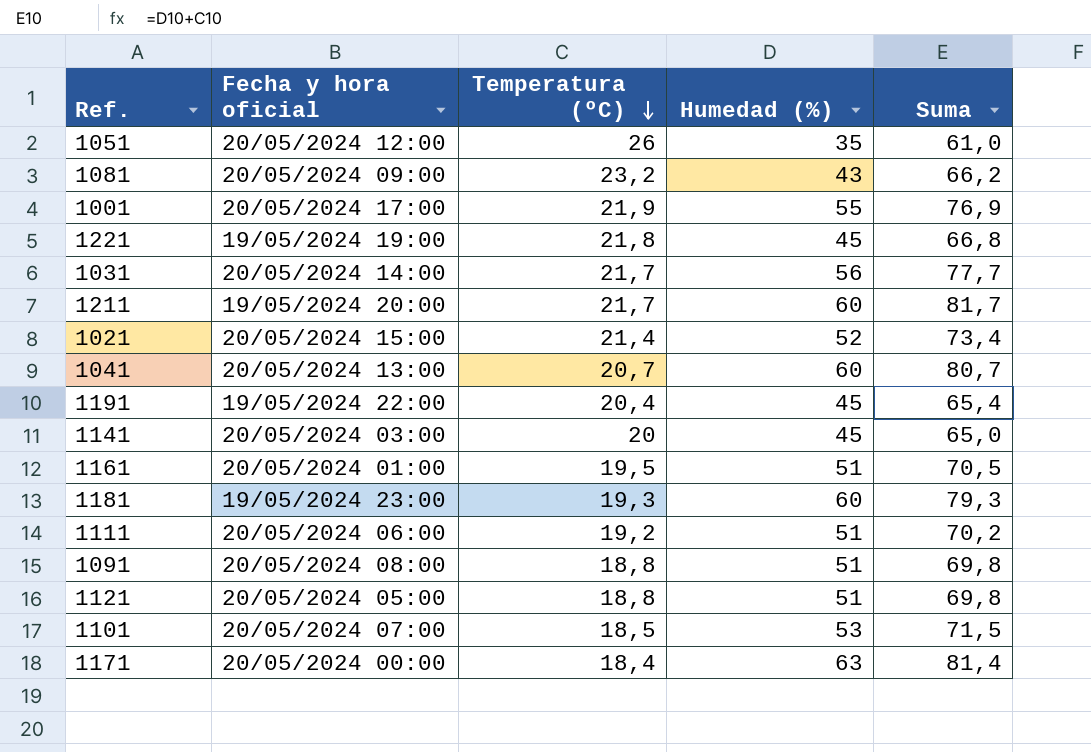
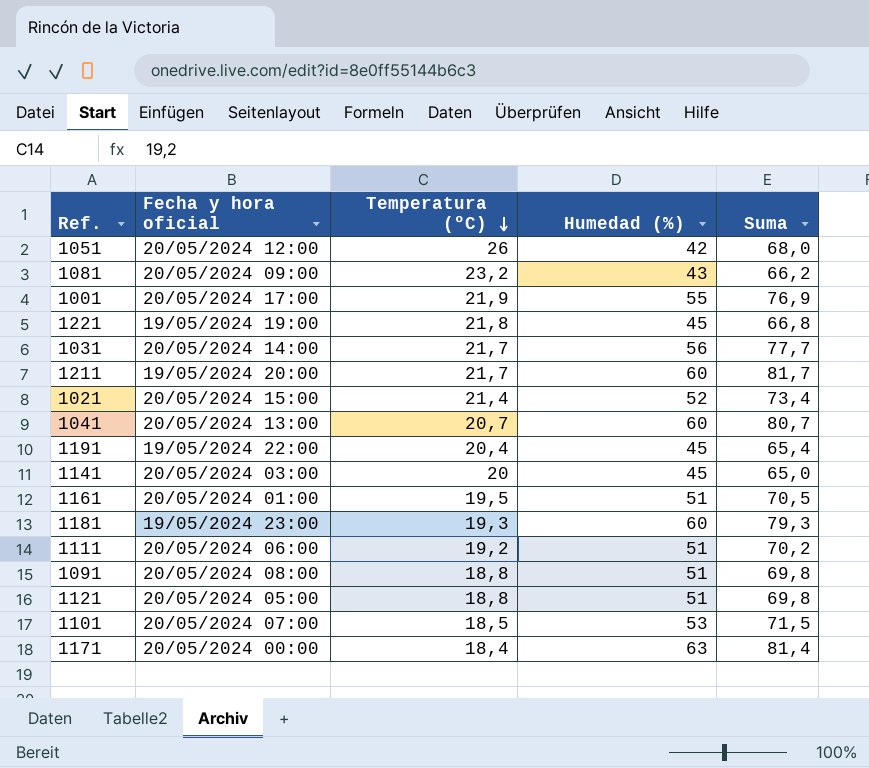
1051 | Humedad (%): 35 -> 42
1051 | Suma: 61,0 -> 68,0

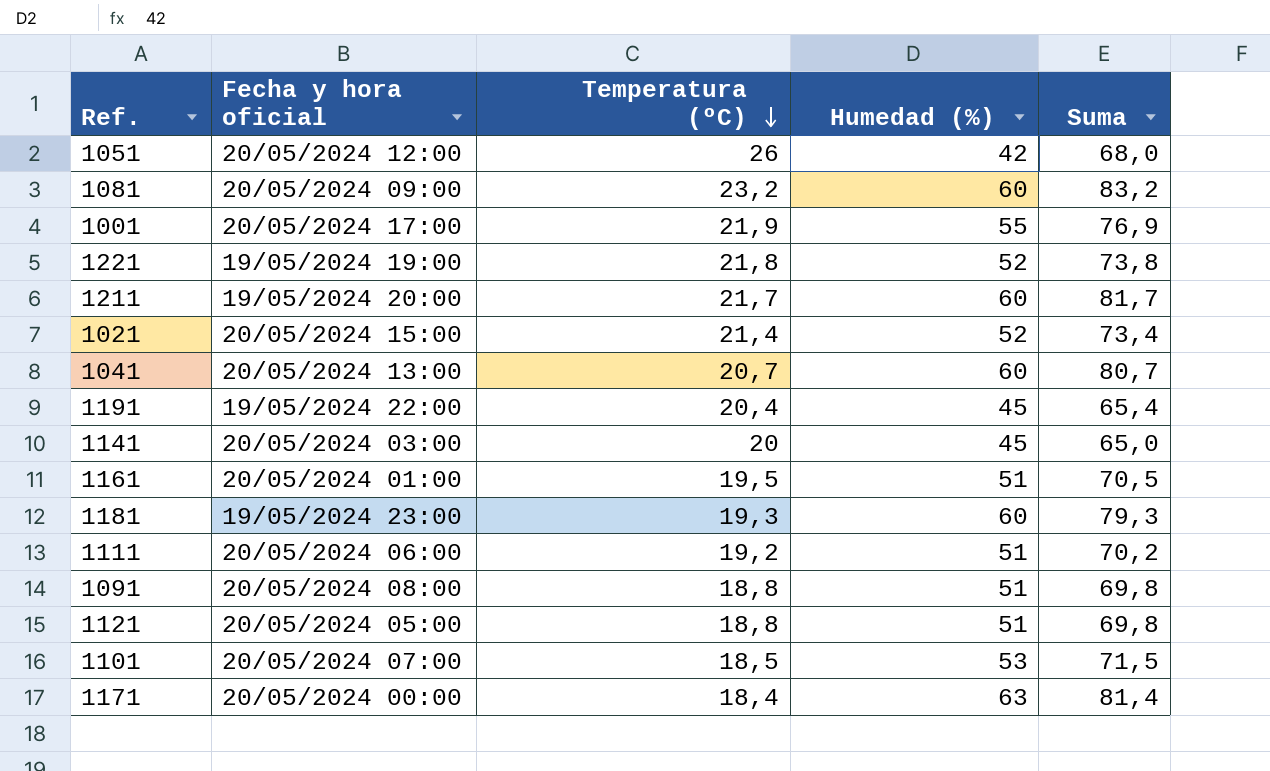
row 1031: 20/05/2024 14:00 | 21,7 | 56 | 77,7 -> none
1081 | Humedad (%): 43 -> 60
1081 | Suma: 66,2 -> 83,2
1221 | Humedad (%): 45 -> 52
1221 | Suma: 66,8 -> 73,8

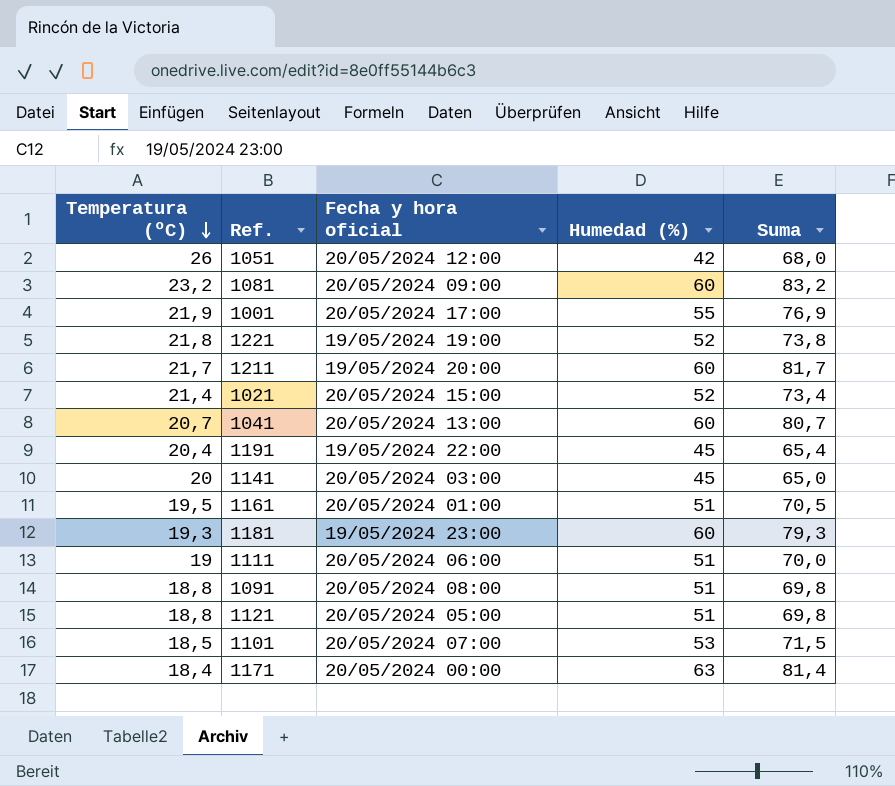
column Temperatura (ºC) | position: 3 -> 1
1111 | Temperatura (ºC): 19,2 -> 19
1111 | Suma: 70,2 -> 70,0

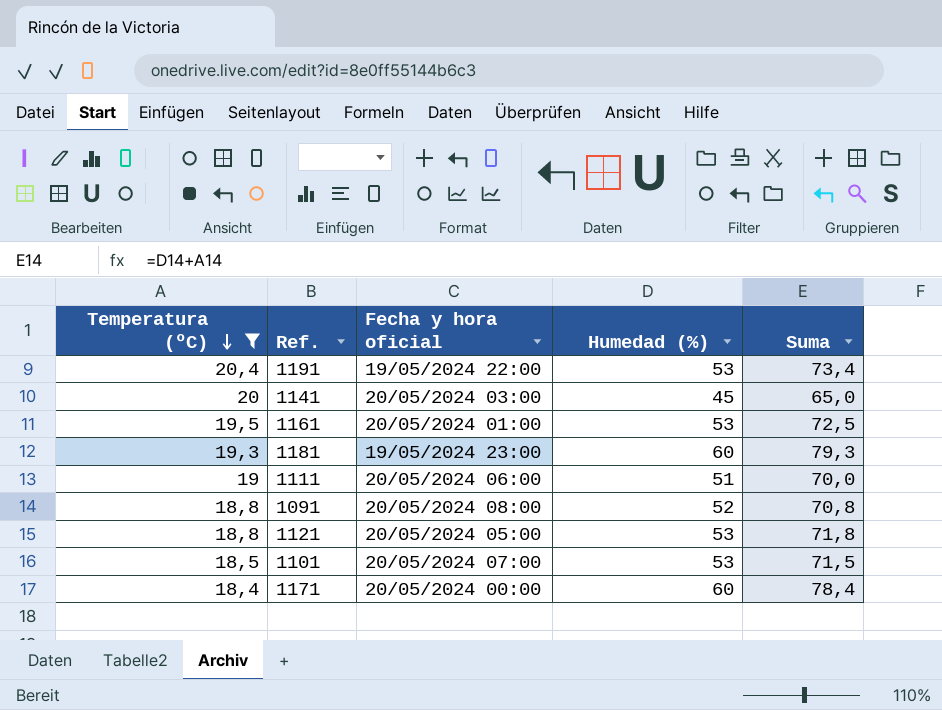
filter: none -> Temperatura (ºC) <= 20,4
1191 | Humedad (%): 45 -> 53
1191 | Suma: 65,4 -> 73,4
1161 | Humedad (%): 51 -> 53
1161 | Suma: 70,5 -> 72,5
1091 | Humedad (%): 51 -> 52
1091 | Suma: 69,8 -> 70,8
1121 | Humedad (%): 51 -> 53
1121 | Suma: 69,8 -> 71,8
1171 | Humedad (%): 63 -> 60
1171 | Suma: 81,4 -> 78,4

